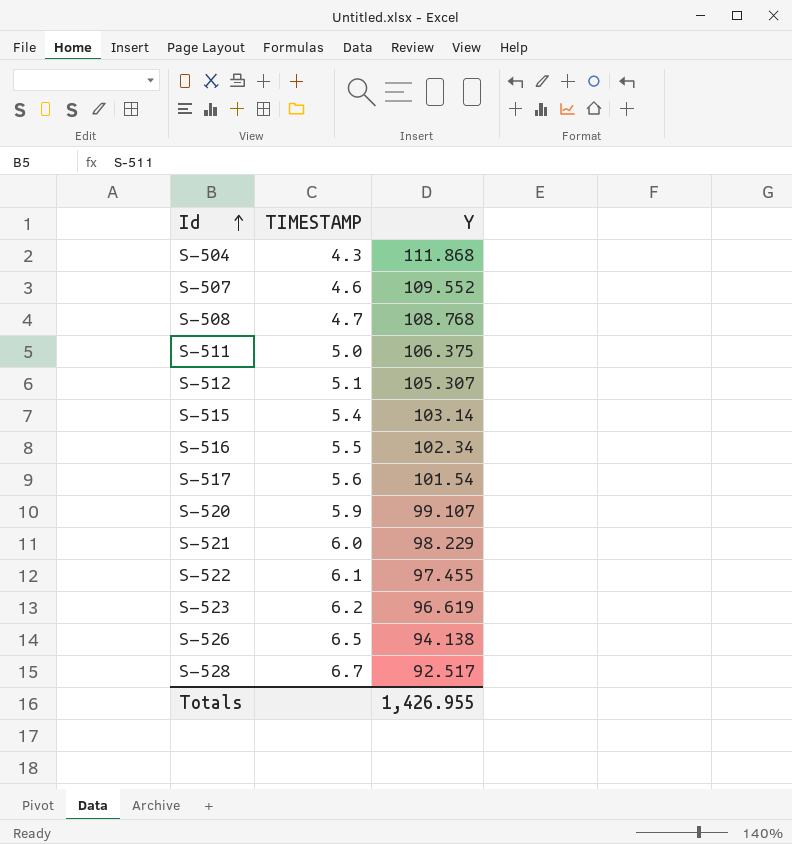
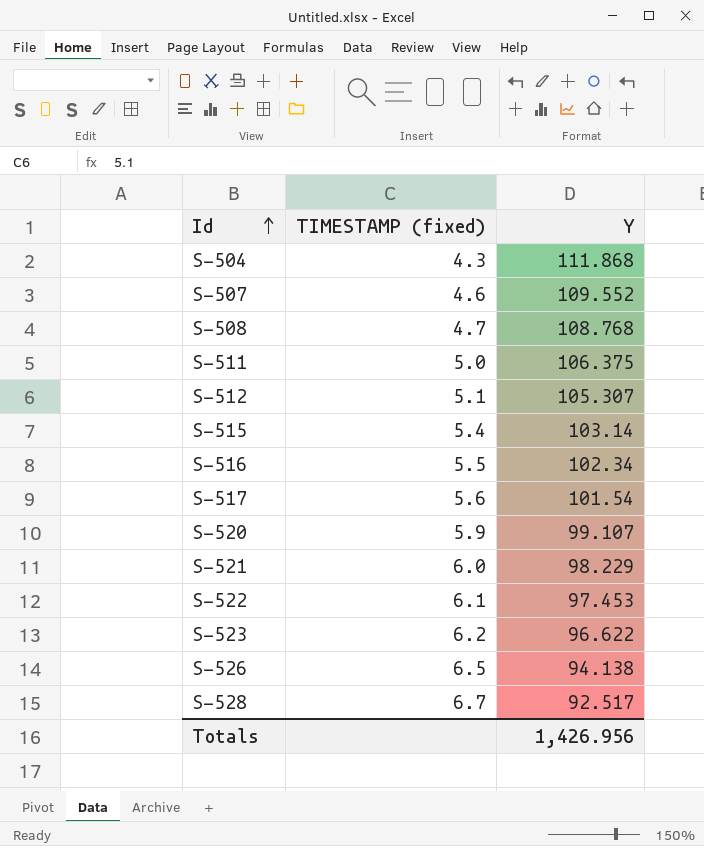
column name: TIMESTAMP -> TIMESTAMP (fixed)
S-522 | Y: 97.455 -> 97.453
S-523 | Y: 96.619 -> 96.622
Totals | Y: 1,426.955 -> 1,426.956

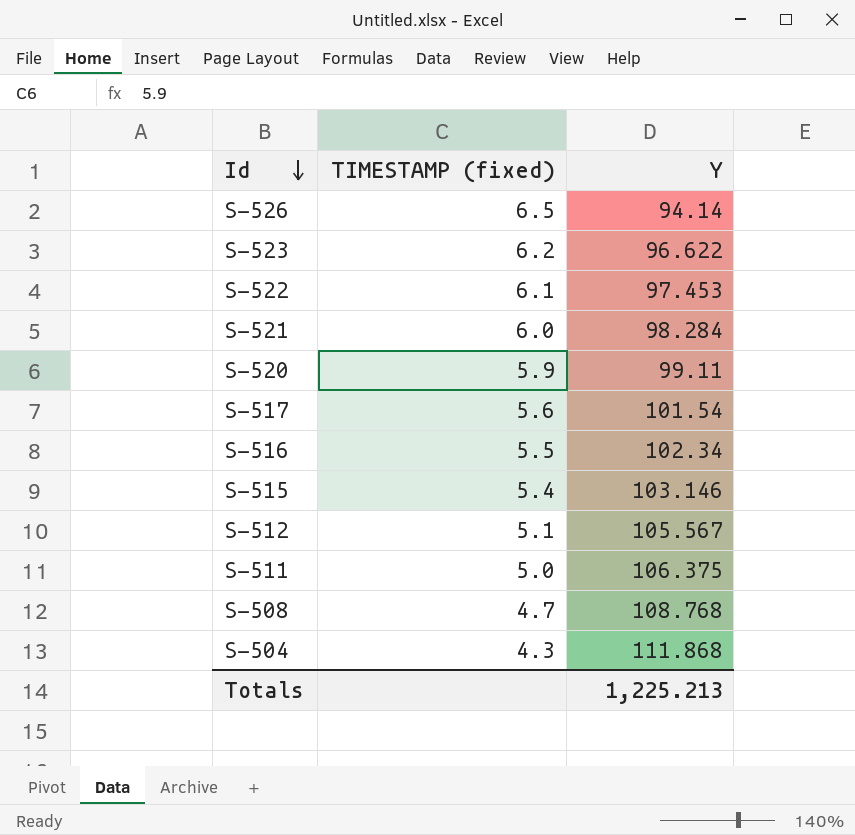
row order: Id ascending -> Id descending
row S-507: 4.6 | 109.552 -> none
row S-528: 6.7 | 92.517 -> none
S-526 | Y: 94.138 -> 94.14
S-521 | Y: 98.229 -> 98.284
S-520 | Y: 99.107 -> 99.11
S-515 | Y: 103.14 -> 103.146
S-512 | Y: 105.307 -> 105.567
Totals | Y: 1,426.956 -> 1,225.213

